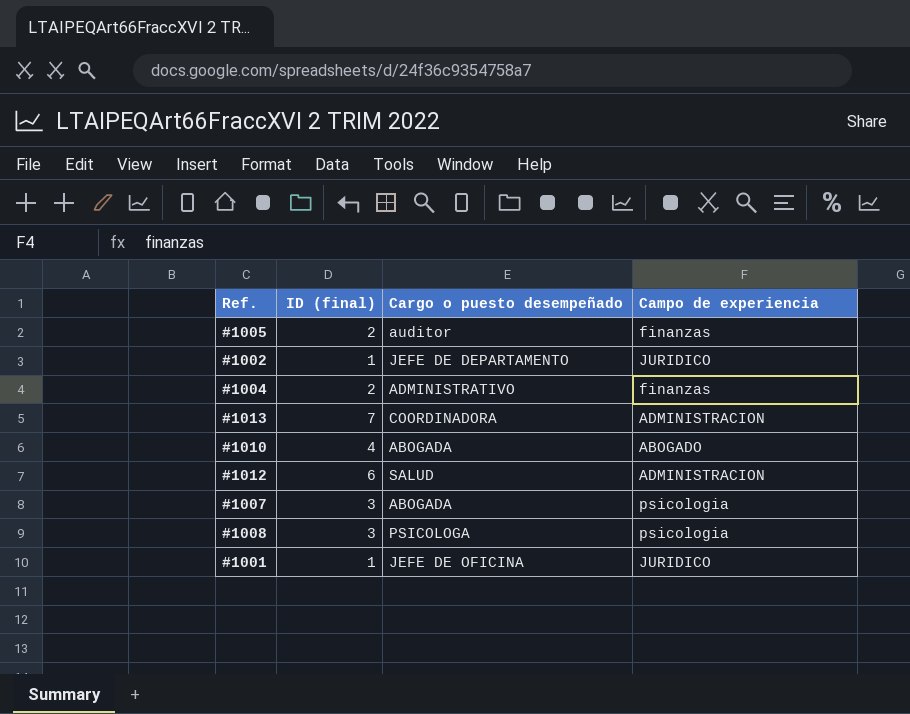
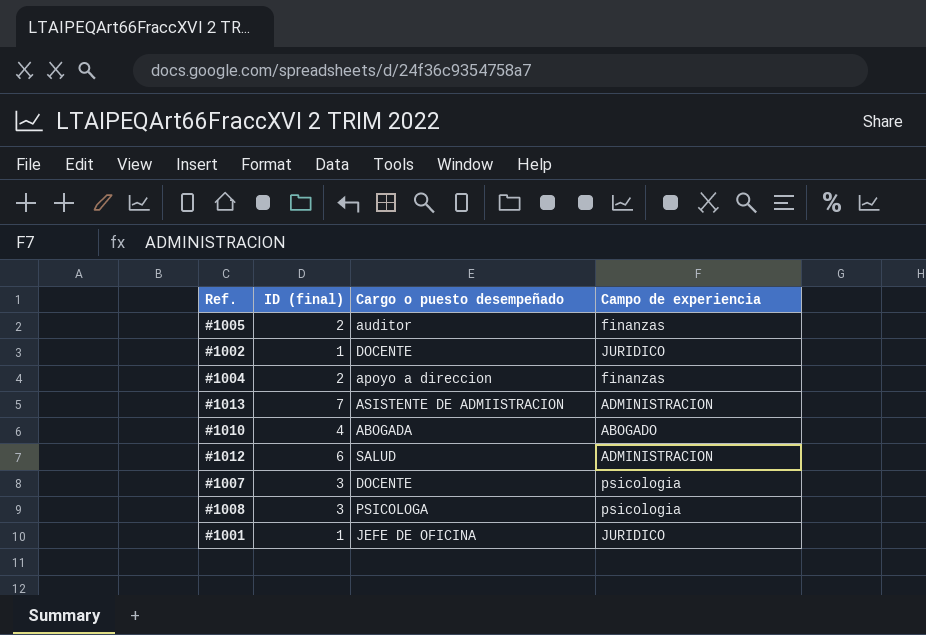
#1002 | Cargo o puesto desempeñado: JEFE DE DEPARTAMENTO -> DOCENTE
#1004 | Cargo o puesto desempeñado: ADMINISTRATIVO -> apoyo a direccion
#1013 | Cargo o puesto desempeñado: COORDINADORA -> ASISTENTE DE ADMIISTRACION
#1007 | Cargo o puesto desempeñado: ABOGADA -> DOCENTE

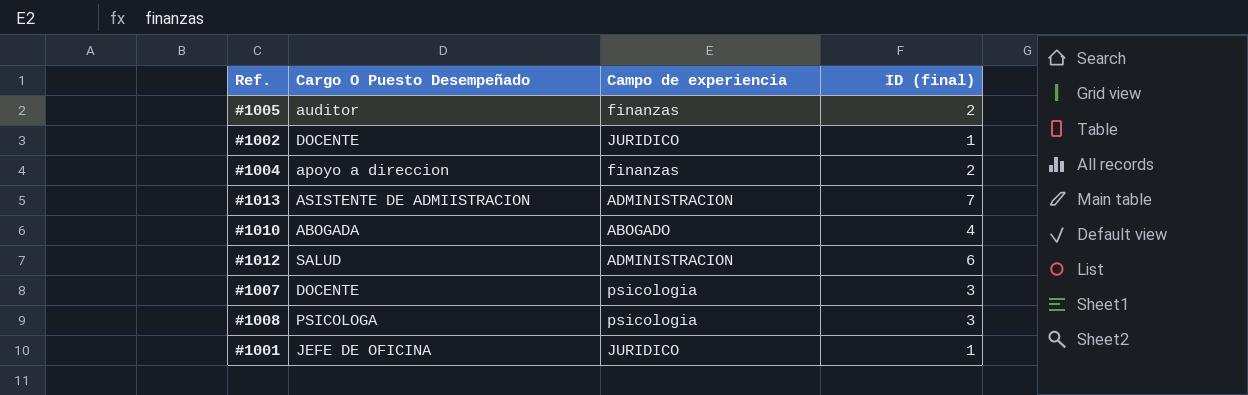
column name: Cargo o puesto desempeñado -> Cargo O Puesto Desempeñado
column ID (final) | position: 2 -> 4

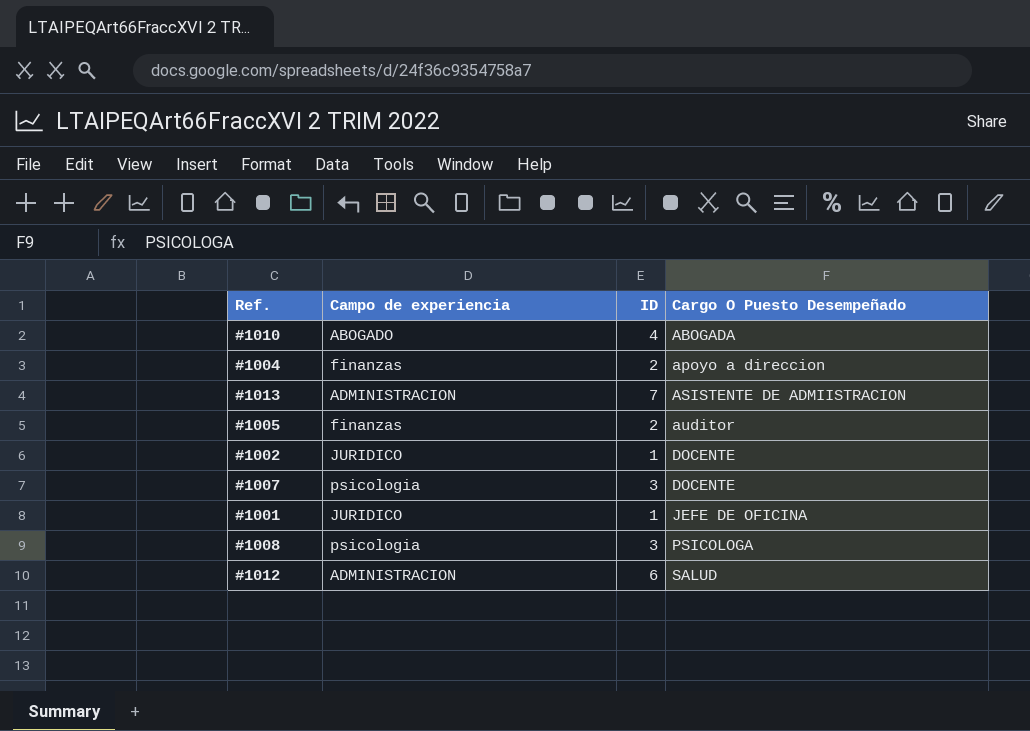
row order: none -> Cargo O Puesto Desempeñado ascending
column name: ID (final) -> ID
column Cargo O Puesto Desempeñado | position: 2 -> 4

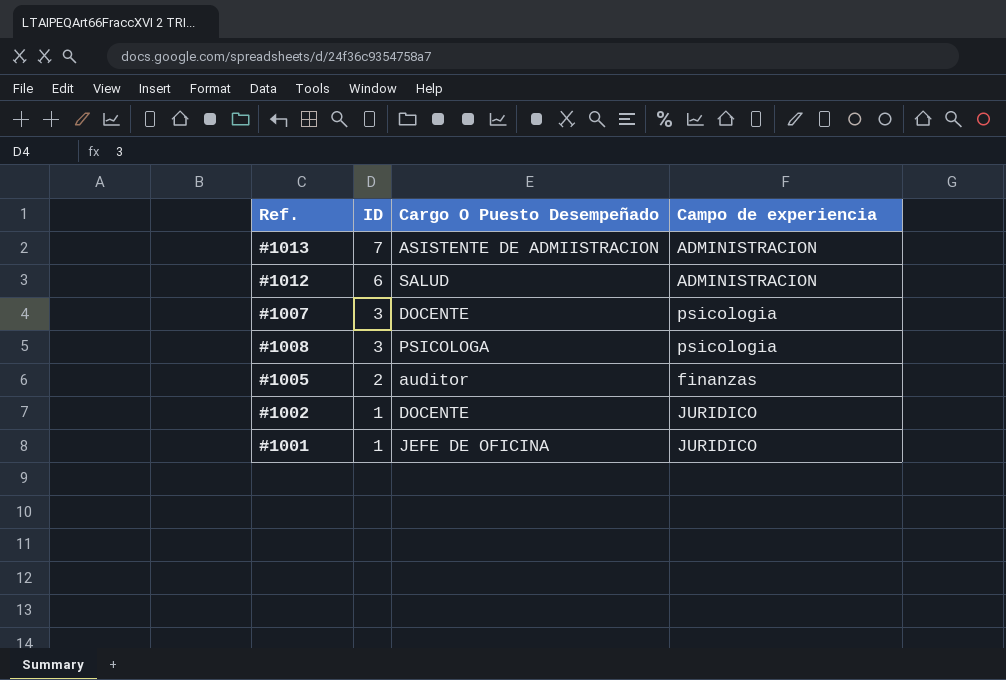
row order: Cargo O Puesto Desempeñado ascending -> ID descending
column Campo de experiencia | position: 2 -> 4
row #1010: ABOGADO | 4 | ABOGADA -> none
row #1004: finanzas | 2 | apoyo a direccion -> none

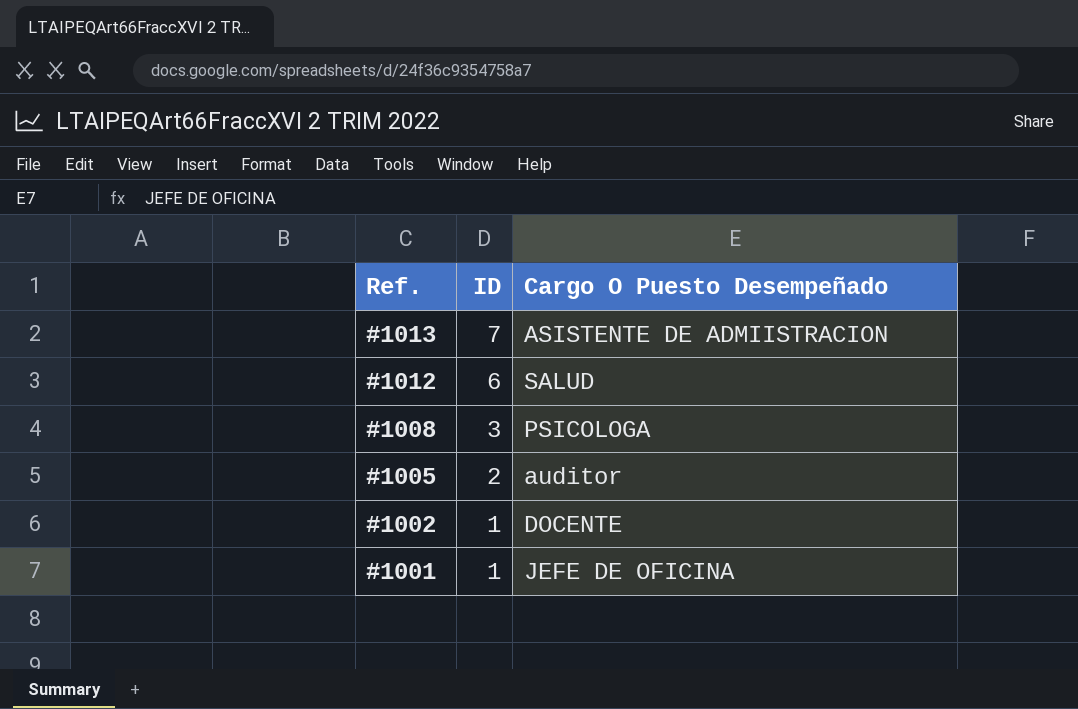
column Campo de experiencia | position: 4 -> none
row #1007: 3 | DOCENTE | psicologia -> none

